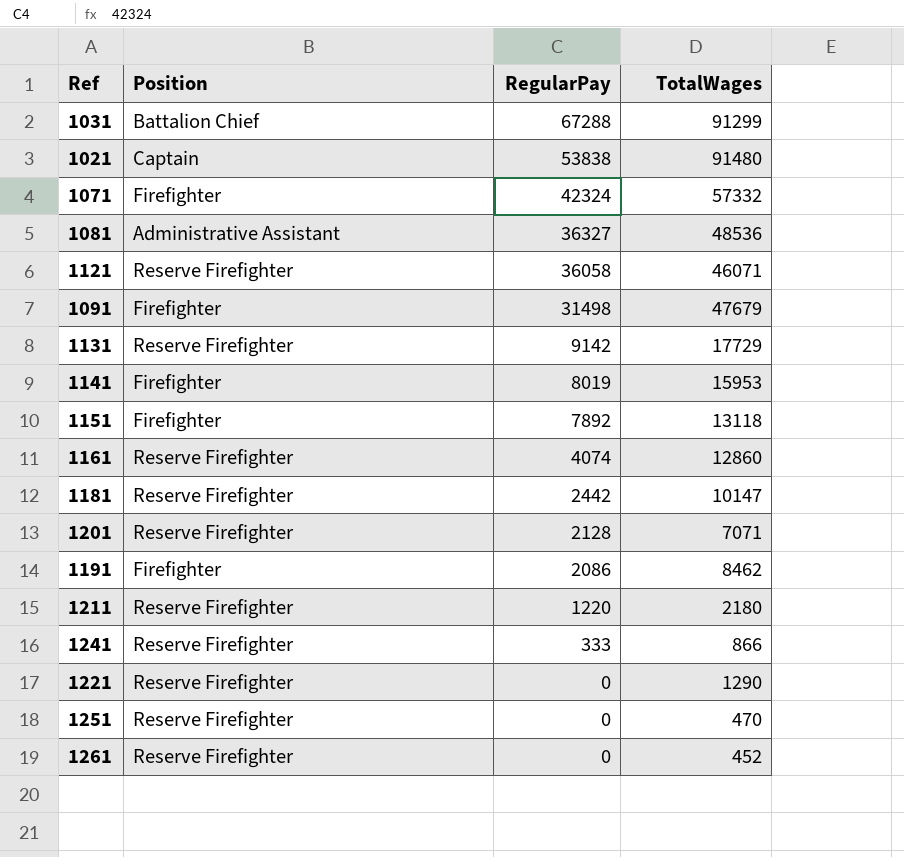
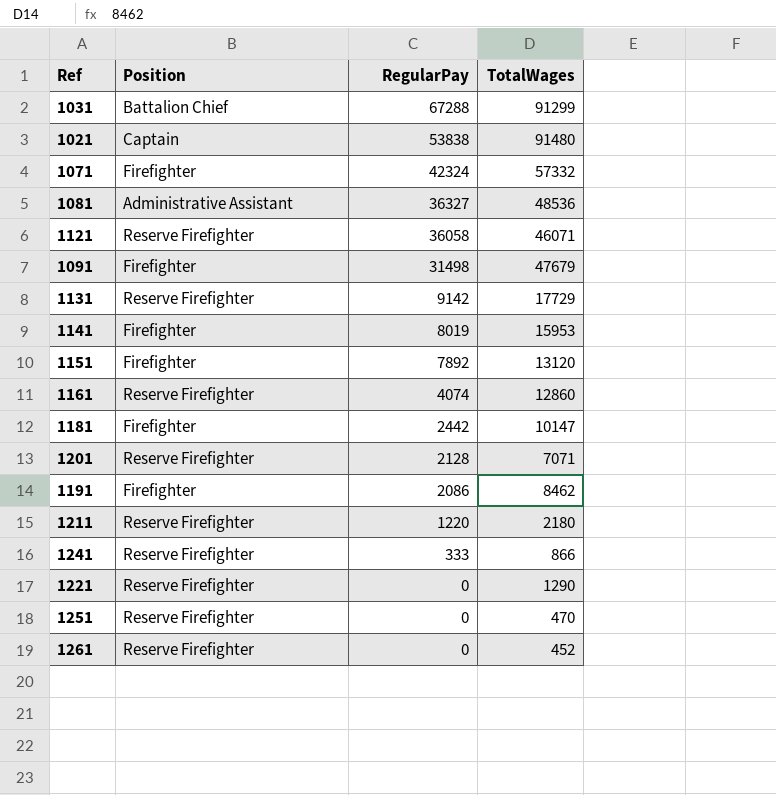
1151 | TotalWages: 13118 -> 13120
1181 | Position: Reserve Firefighter -> Firefighter

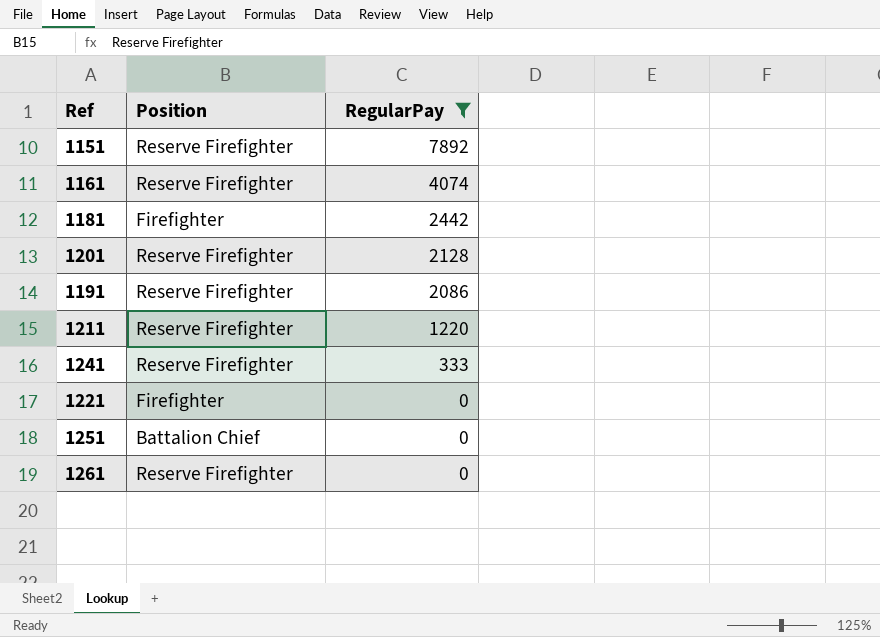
filter: none -> RegularPay <= 7892
column TotalWages | position: 4 -> none
1151 | Position: Firefighter -> Reserve Firefighter
1191 | Position: Firefighter -> Reserve Firefighter
1221 | Position: Reserve Firefighter -> Firefighter
1251 | Position: Reserve Firefighter -> Battalion Chief

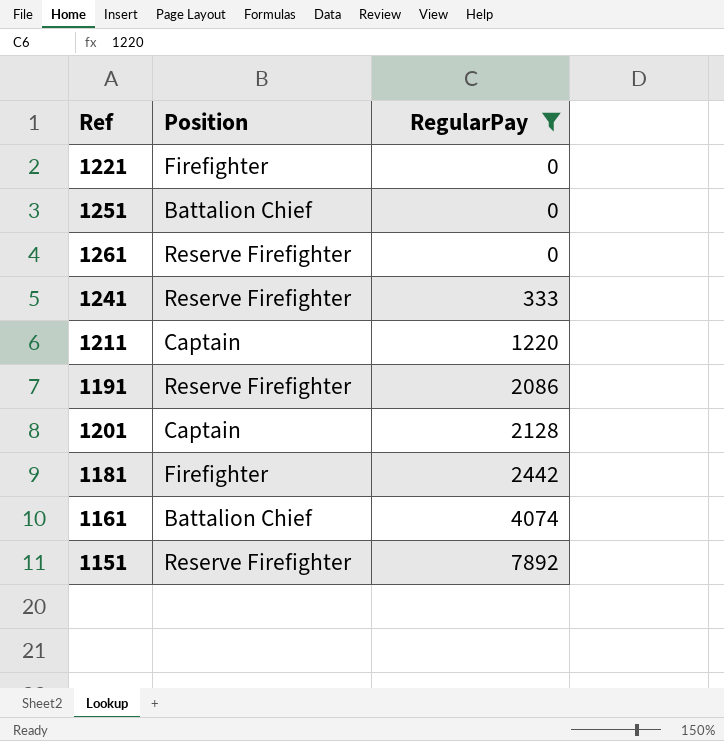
row order: RegularPay descending -> RegularPay ascending
1211 | Position: Reserve Firefighter -> Captain
1201 | Position: Reserve Firefighter -> Captain
1161 | Position: Reserve Firefighter -> Battalion Chief

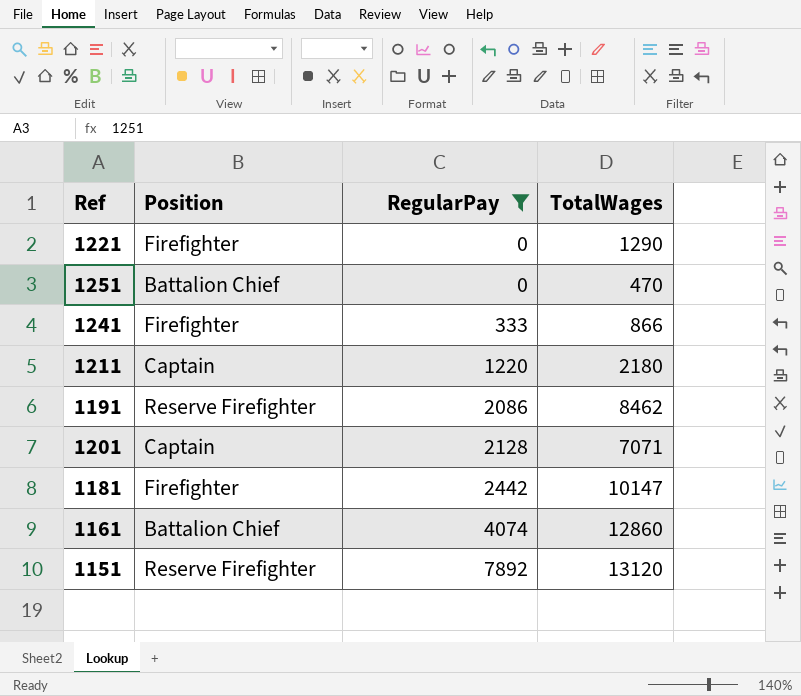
column TotalWages | position: none -> 4
row 1261: Reserve Firefighter | 0 -> none
1241 | Position: Reserve Firefighter -> Firefighter

